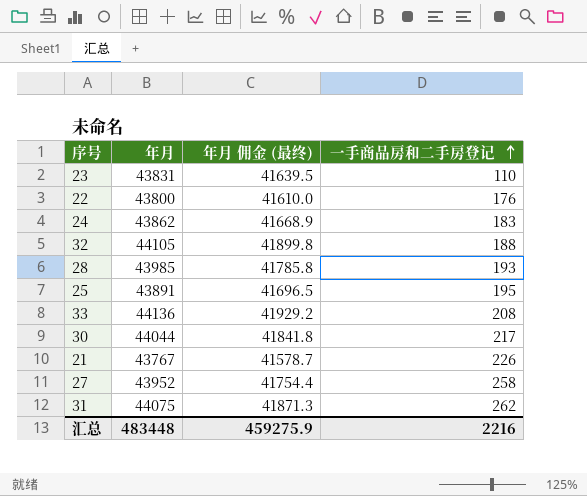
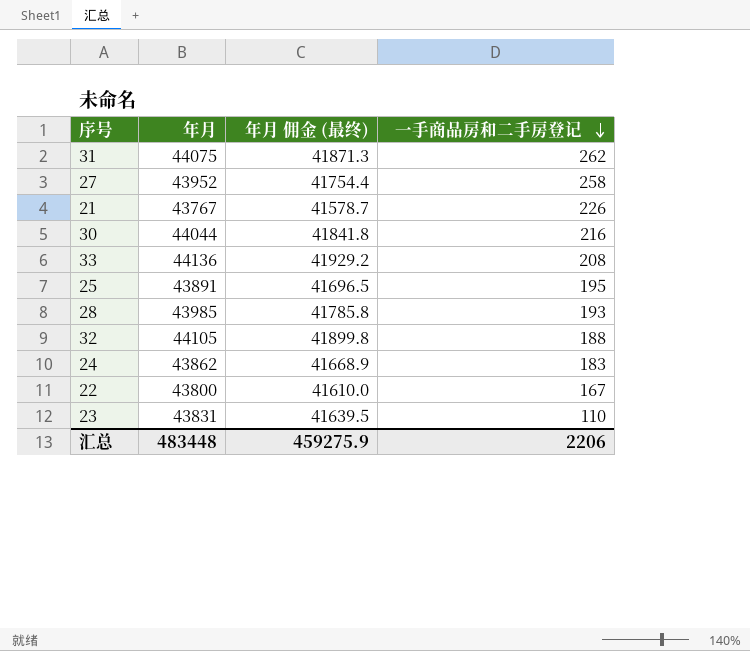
row order: 一手商品房和二手房登记 ascending -> 一手商品房和二手房登记 descending
30 | 一手商品房和二手房登记: 217 -> 216
22 | 一手商品房和二手房登记: 176 -> 167
汇总 | 一手商品房和二手房登记: 2216 -> 2206

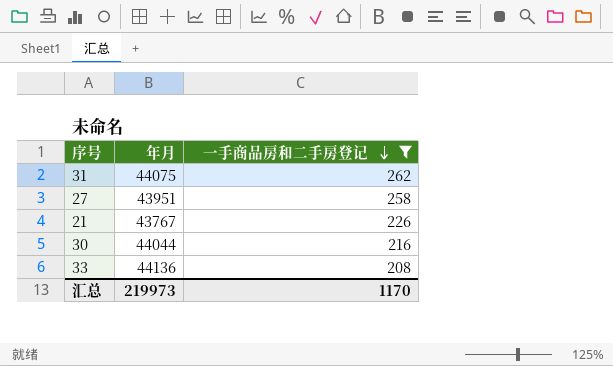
filter: none -> 一手商品房和二手房登记 >= 208
column 年月 佣金 (最终) | formula: [年月] * 0.95 -> none
27 | 年月: 43952 -> 43951
汇总 | 年月: 483448 -> 219973
汇总 | 一手商品房和二手房登记: 2206 -> 1170

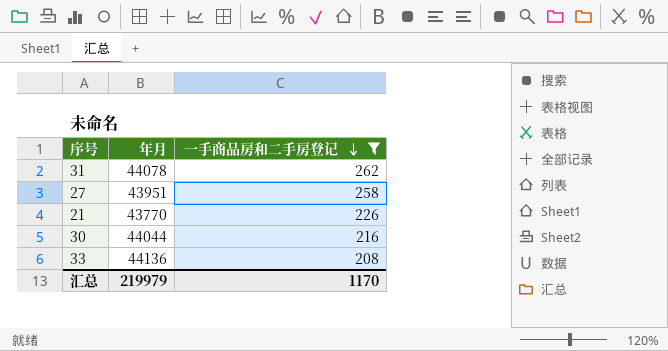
31 | 年月: 44075 -> 44078
21 | 年月: 43767 -> 43770
汇总 | 年月: 219973 -> 219979

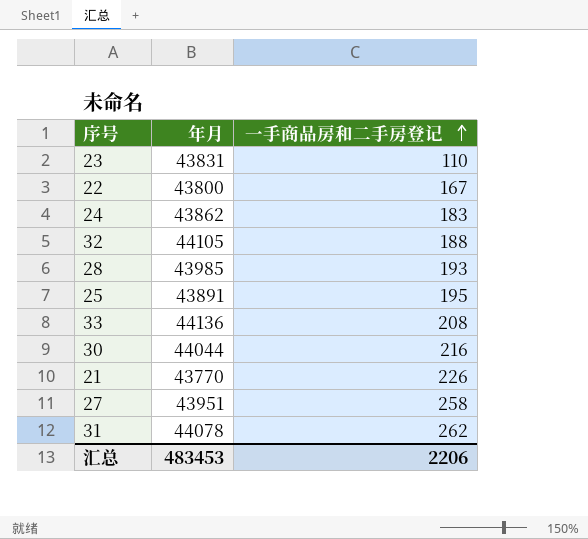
filter: 一手商品房和二手房登记 >= 208 -> none
row order: 一手商品房和二手房登记 descending -> 一手商品房和二手房登记 ascending
汇总 | 年月: 219979 -> 483453
汇总 | 一手商品房和二手房登记: 1170 -> 2206

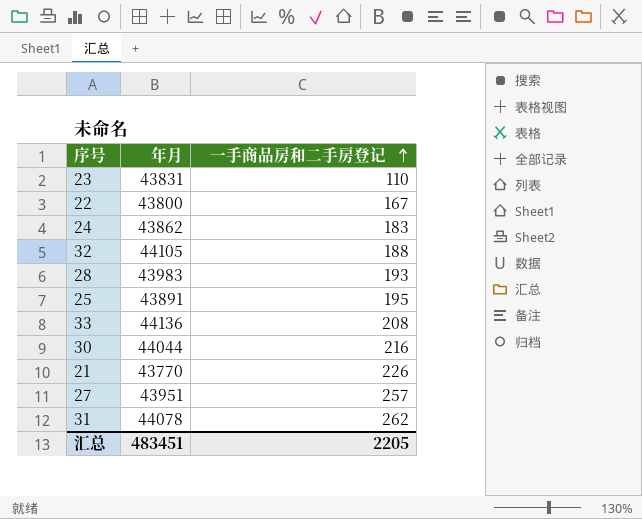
28 | 年月: 43985 -> 43983
27 | 一手商品房和二手房登记: 258 -> 257
汇总 | 年月: 483453 -> 483451
汇总 | 一手商品房和二手房登记: 2206 -> 2205

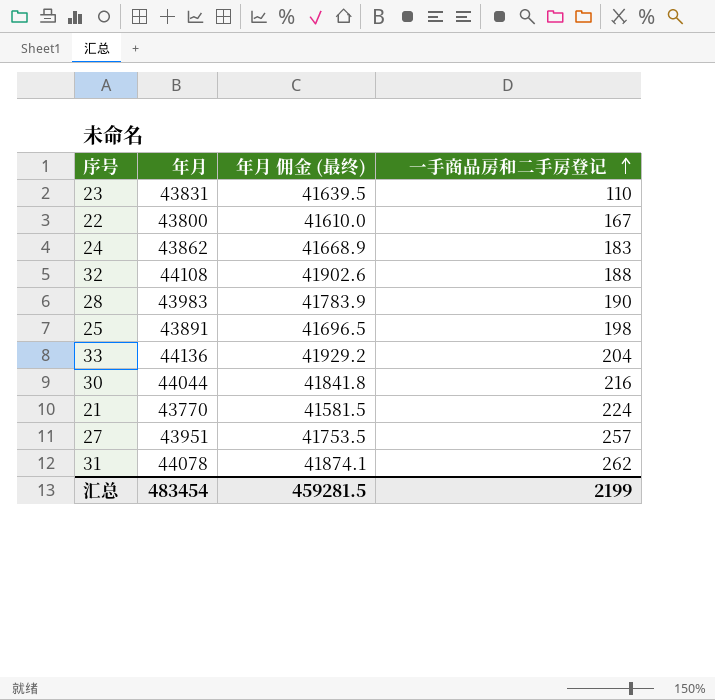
column 年月 佣金 (最终) | formula: none -> [年月] * 0.95
32 | 年月: 44105 -> 44108
28 | 一手商品房和二手房登记: 193 -> 190
25 | 一手商品房和二手房登记: 195 -> 198
33 | 一手商品房和二手房登记: 208 -> 204
21 | 一手商品房和二手房登记: 226 -> 224
汇总 | 年月: 483451 -> 483454
汇总 | 一手商品房和二手房登记: 2205 -> 2199

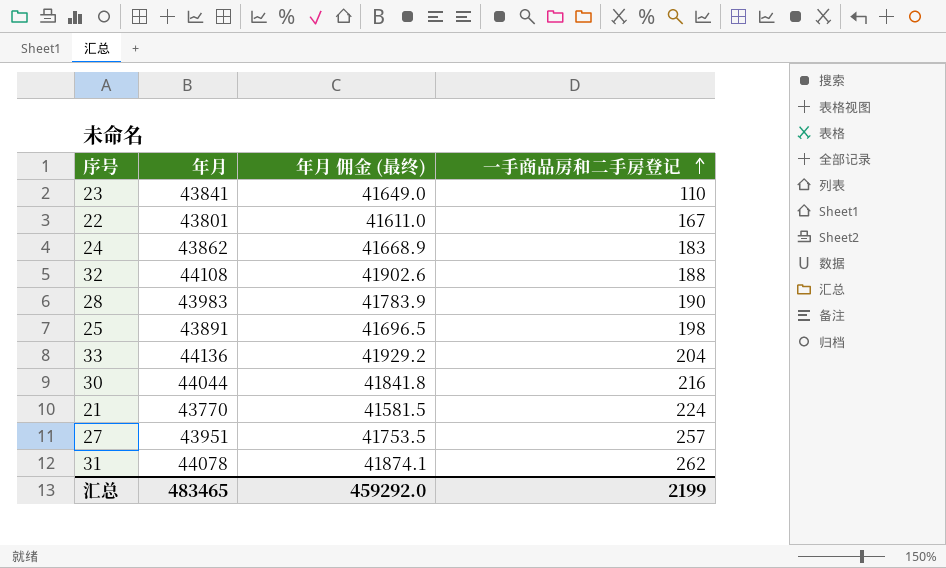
23 | 年月: 43831 -> 43841
23 | 年月 佣金 (最终): 41639.5 -> 41649.0
22 | 年月: 43800 -> 43801
22 | 年月 佣金 (最终): 41610.0 -> 41611.0
汇总 | 年月: 483454 -> 483465
汇总 | 年月 佣金 (最终): 459281.5 -> 459292.0

